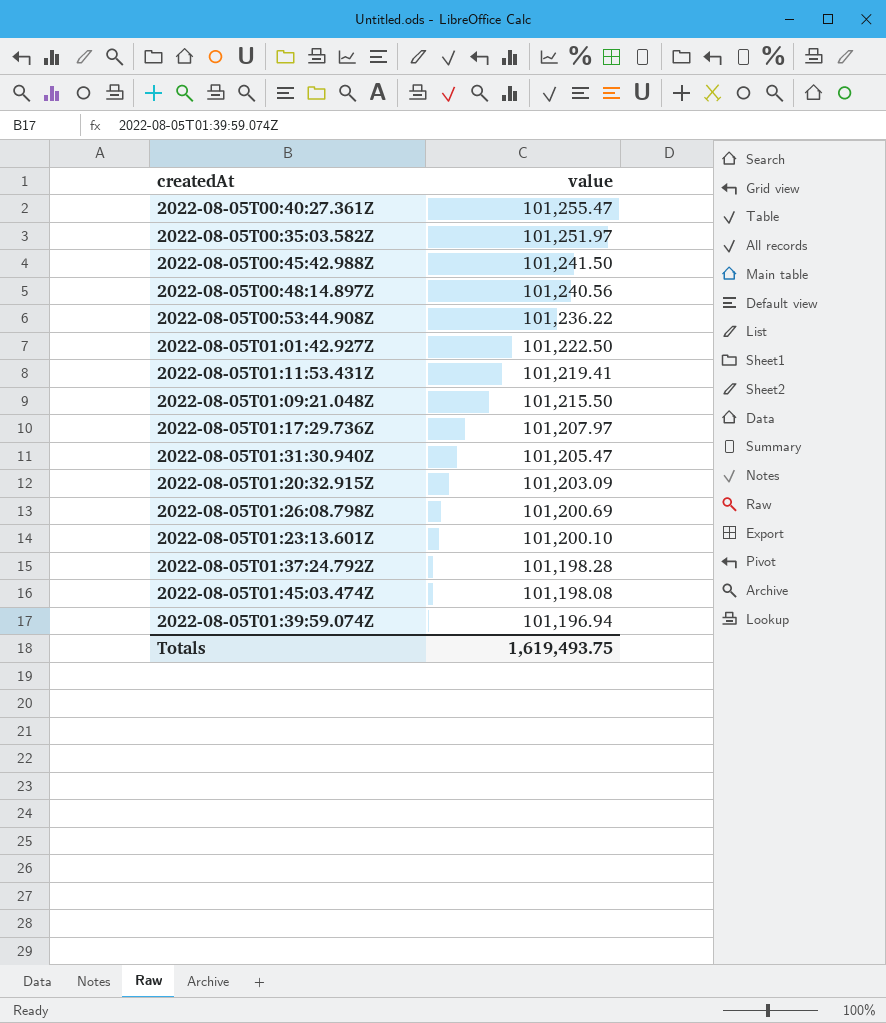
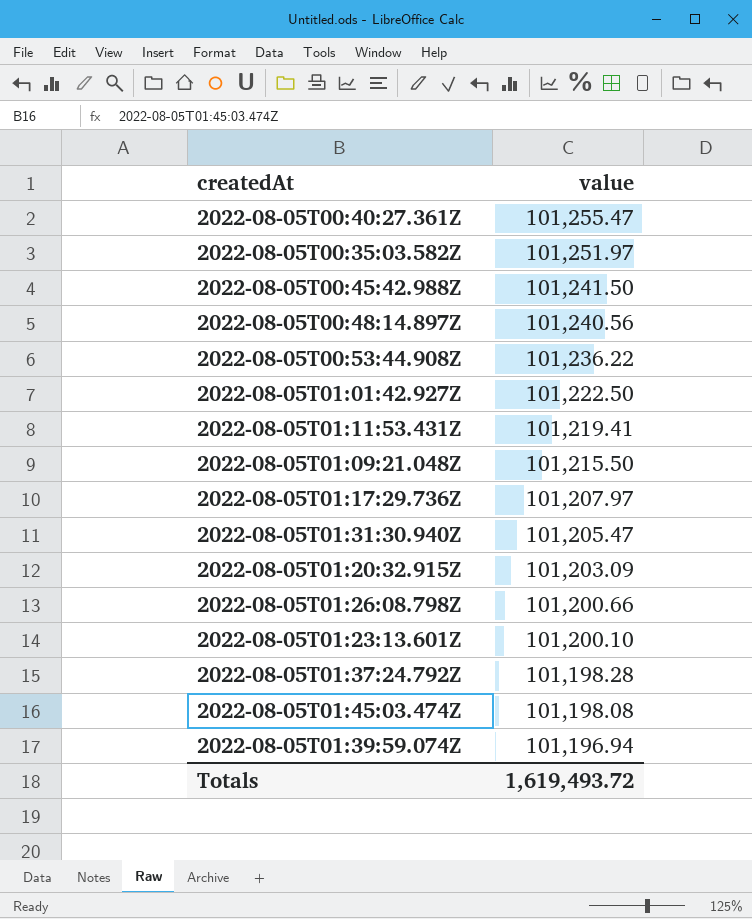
2022-08-05T01:26:08.798Z | value: 101,200.69 -> 101,200.66
Totals | value: 1,619,493.75 -> 1,619,493.72

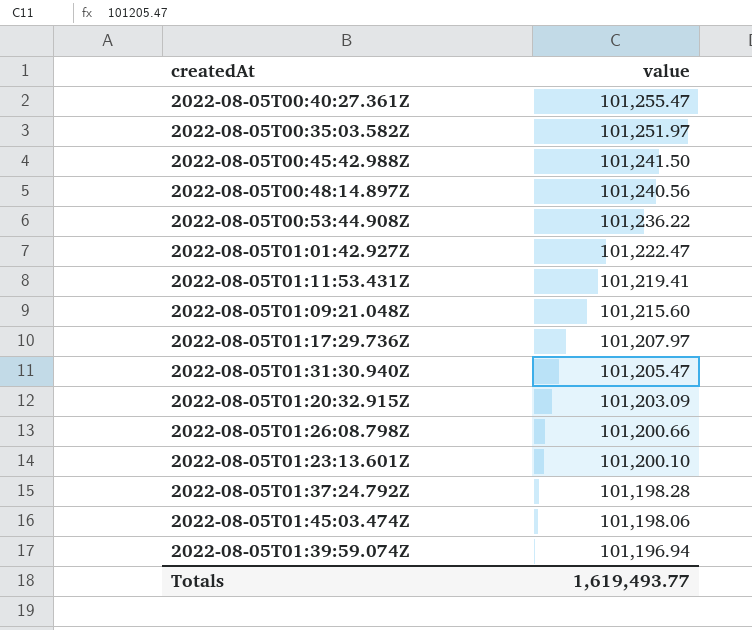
2022-08-05T01:01:42.927Z | value: 101,222.50 -> 101,222.47
2022-08-05T01:09:21.048Z | value: 101,215.50 -> 101,215.60
2022-08-05T01:45:03.474Z | value: 101,198.08 -> 101,198.06
Totals | value: 1,619,493.72 -> 1,619,493.77

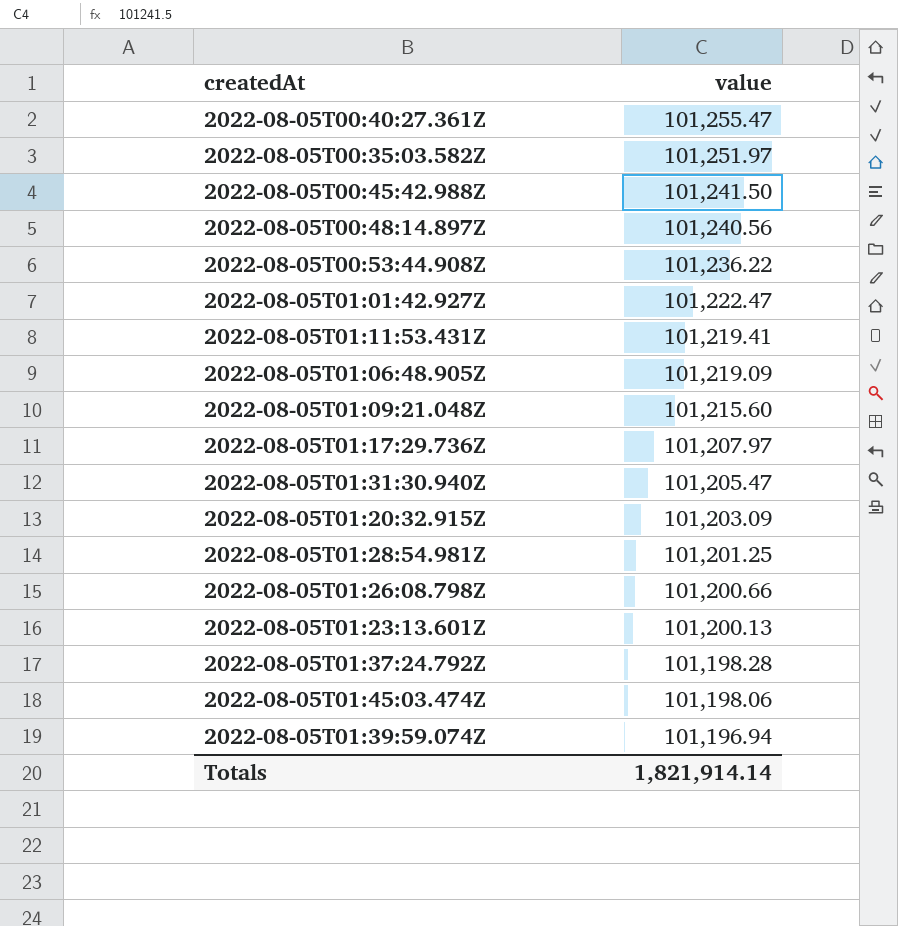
row 2022-08-05T01:06:48.905Z: none -> 101,219.09
row 2022-08-05T01:28:54.981Z: none -> 101,201.25
2022-08-05T01:23:13.601Z | value: 101,200.10 -> 101,200.13
Totals | value: 1,619,493.77 -> 1,821,914.14

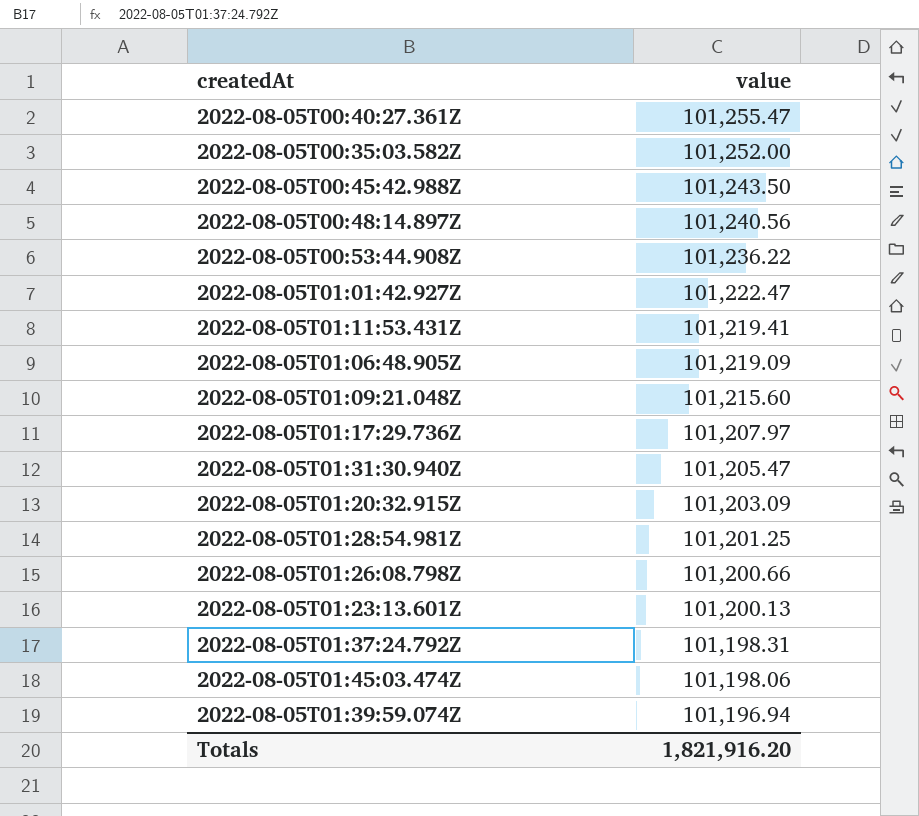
2022-08-05T00:35:03.582Z | value: 101,251.97 -> 101,252.00
2022-08-05T00:45:42.988Z | value: 101,241.50 -> 101,243.50
2022-08-05T01:37:24.792Z | value: 101,198.28 -> 101,198.31
Totals | value: 1,821,914.14 -> 1,821,916.20

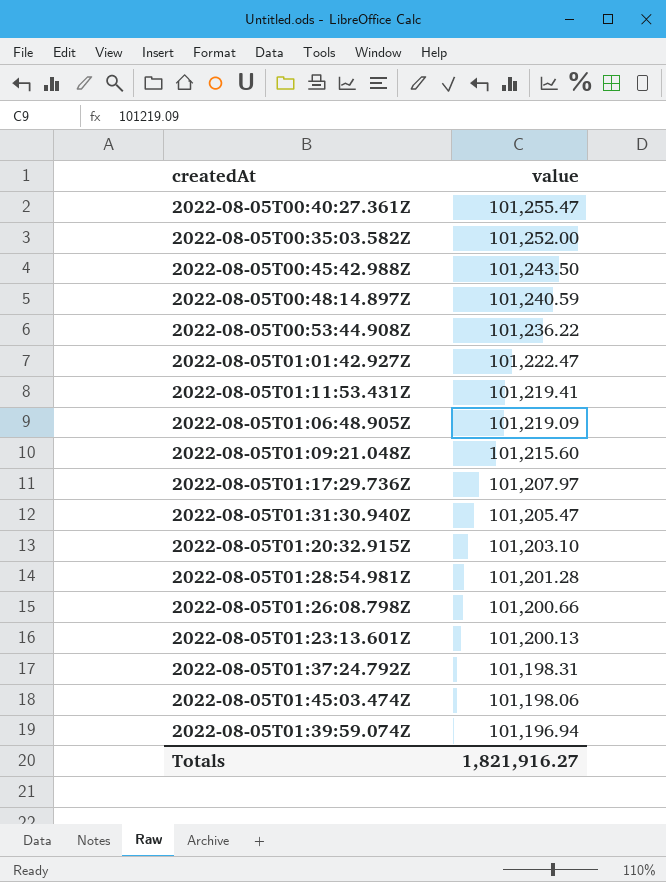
2022-08-05T00:48:14.897Z | value: 101,240.56 -> 101,240.59
2022-08-05T01:20:32.915Z | value: 101,203.09 -> 101,203.10
2022-08-05T01:28:54.981Z | value: 101,201.25 -> 101,201.28
Totals | value: 1,821,916.20 -> 1,821,916.27

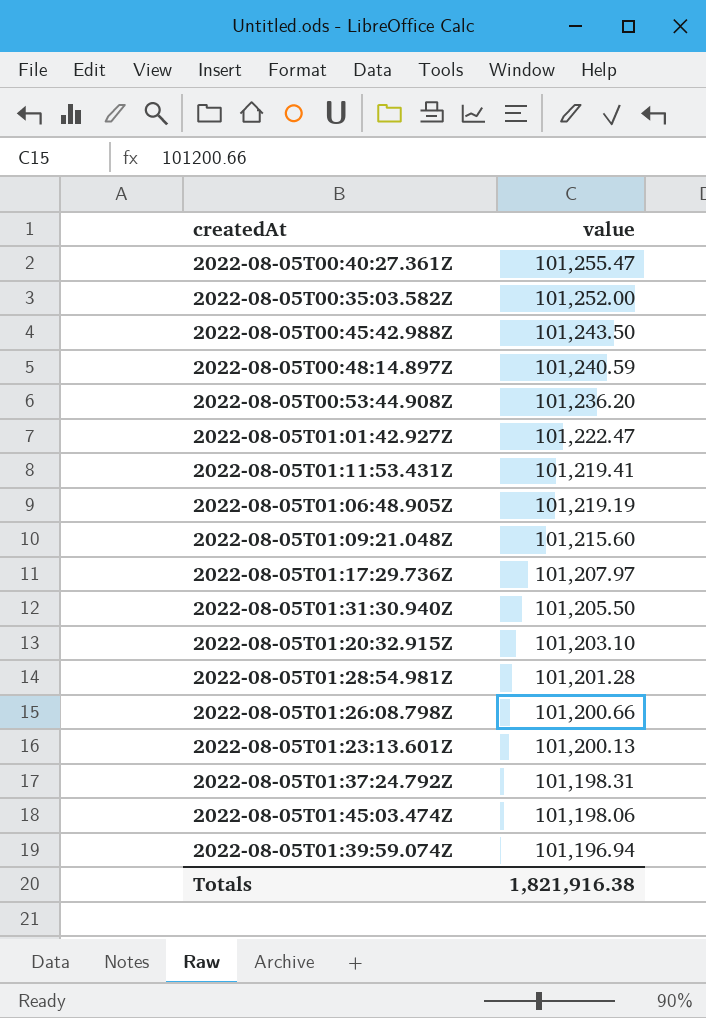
2022-08-05T00:53:44.908Z | value: 101,236.22 -> 101,236.20
2022-08-05T01:06:48.905Z | value: 101,219.09 -> 101,219.19
2022-08-05T01:31:30.940Z | value: 101,205.47 -> 101,205.50
Totals | value: 1,821,916.27 -> 1,821,916.38

